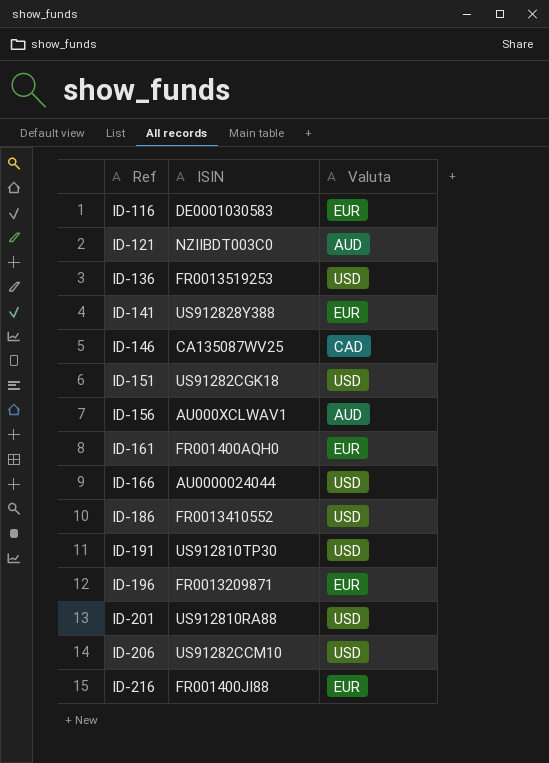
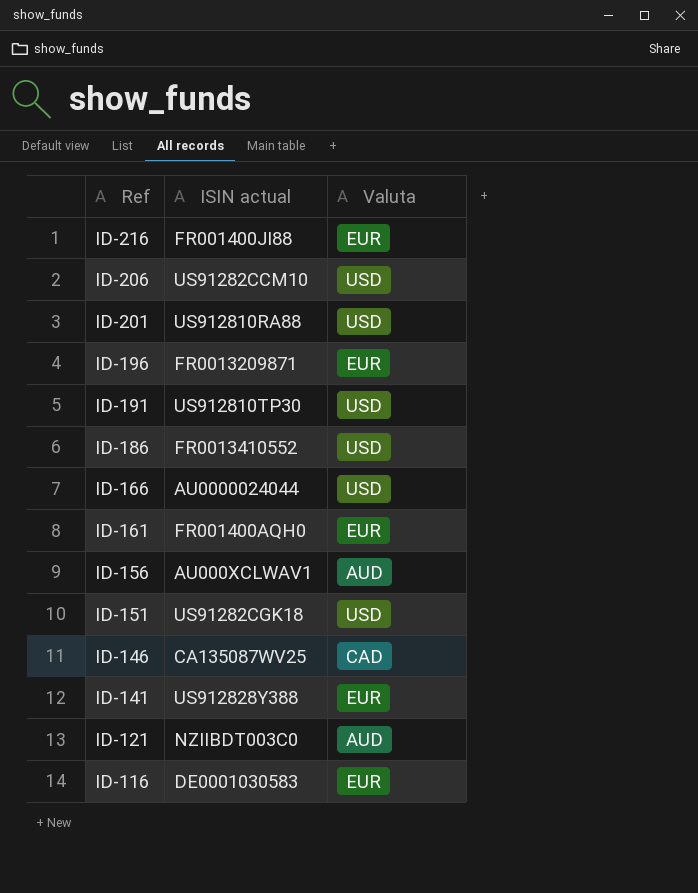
row order: Ref ascending -> Ref descending
column name: ISIN -> ISIN actual
row ID-136: FR0013519253 | USD -> none

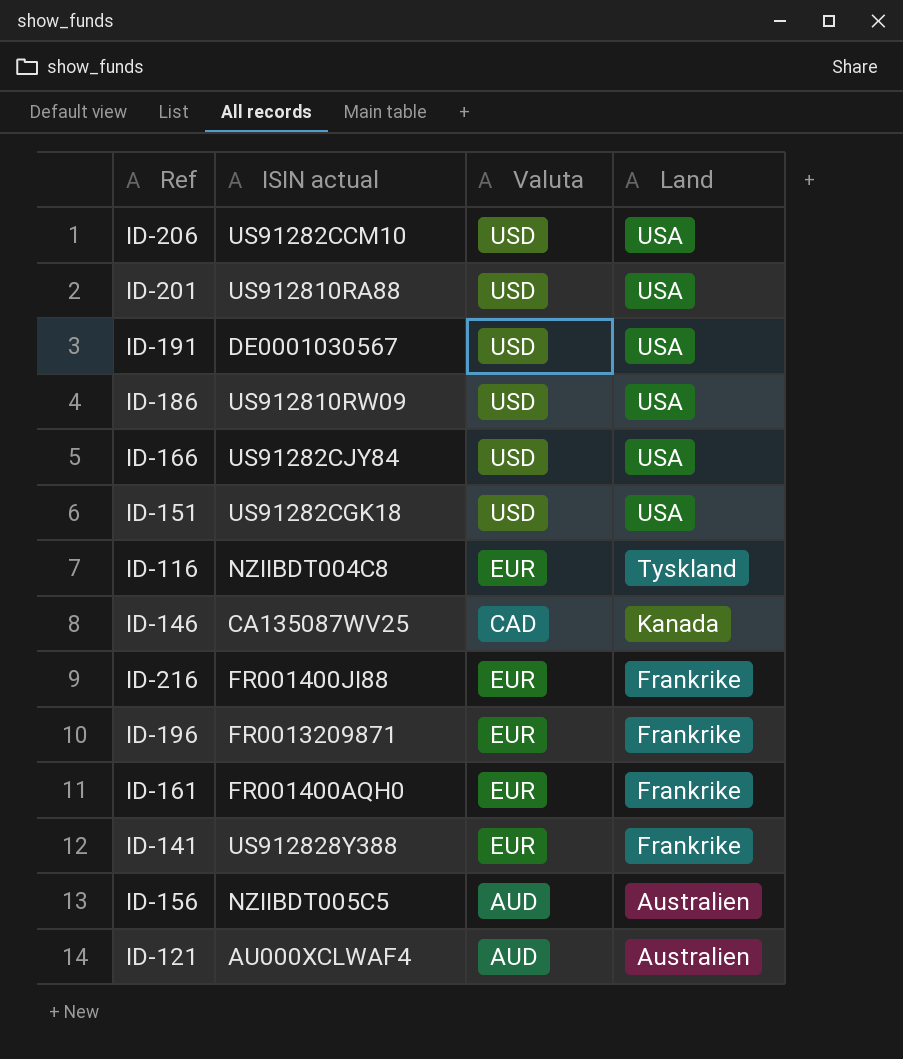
row order: Ref descending -> Land descending
column Land | position: none -> 4
ID-191 | ISIN actual: US912810TP30 -> DE0001030567
ID-186 | ISIN actual: FR0013410552 -> US912810RW09
ID-166 | ISIN actual: AU0000024044 -> US91282CJY84
ID-116 | ISIN actual: DE0001030583 -> NZIIBDT004C8
ID-156 | ISIN actual: AU000XCLWAV1 -> NZIIBDT005C5
ID-121 | ISIN actual: NZIIBDT003C0 -> AU000XCLWAF4

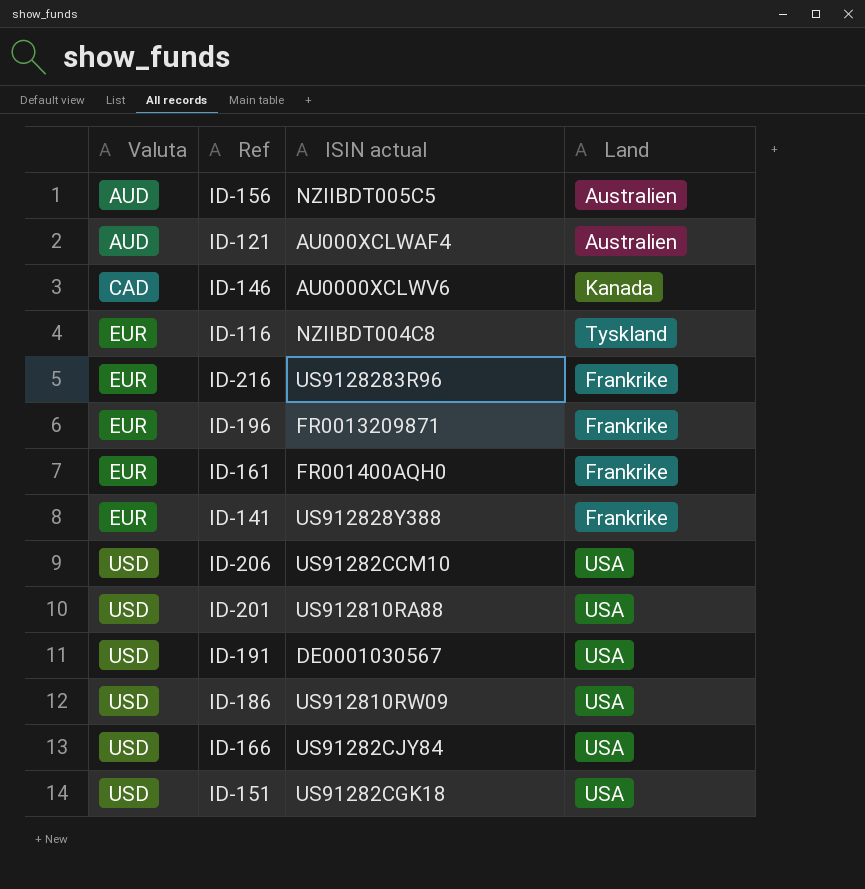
row order: Land descending -> Valuta ascending
column Valuta | position: 3 -> 1
ID-146 | ISIN actual: CA135087WV25 -> AU0000XCLWV6
ID-216 | ISIN actual: FR001400JI88 -> US9128283R96

